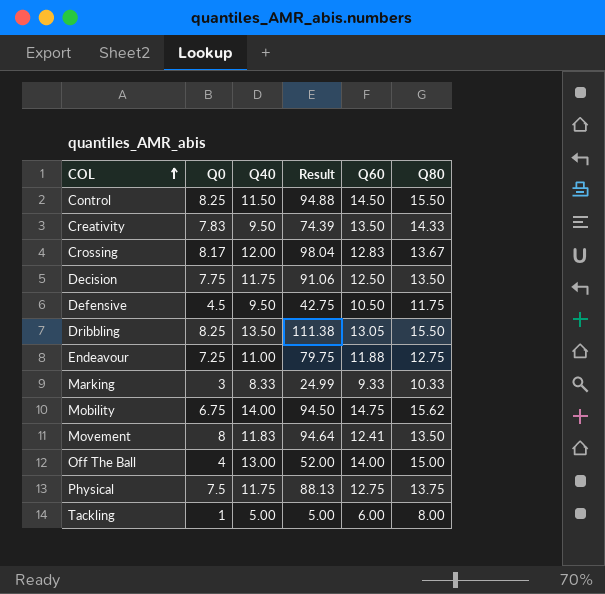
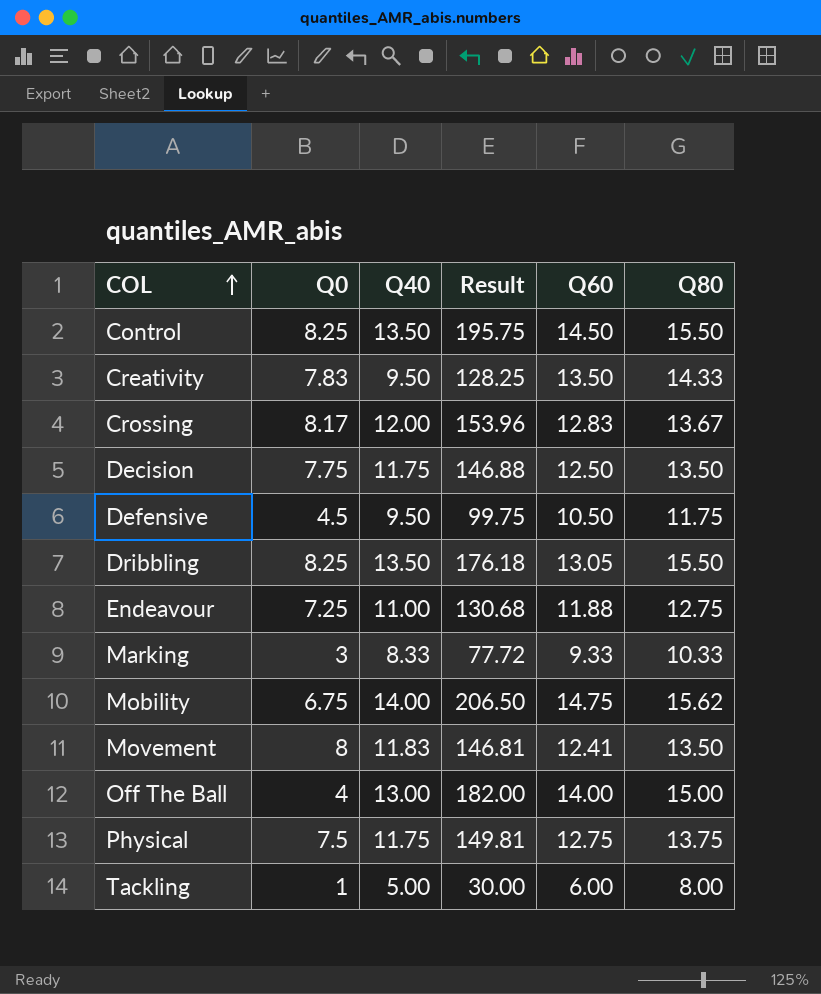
column Result | formula: [Q0] * [Q40] -> [Q40] * [Q60]
Control | Q40: 11.50 -> 13.50

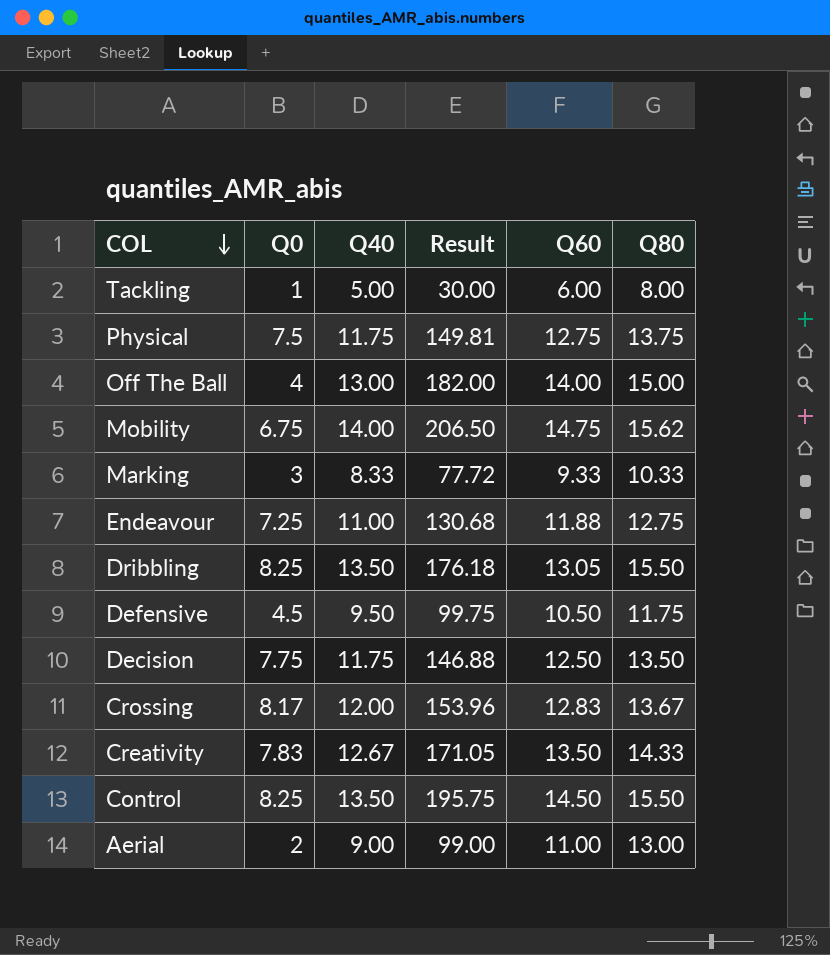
row order: COL ascending -> COL descending
row Movement: 8 | 11.83 | 146.81 | 12.41 | 13.50 -> none
Creativity | Q40: 9.50 -> 12.67
Creativity | Result: 128.25 -> 171.05
row Aerial: none -> 2 | 9.00 | 99.00 | 11.00 | 13.00

